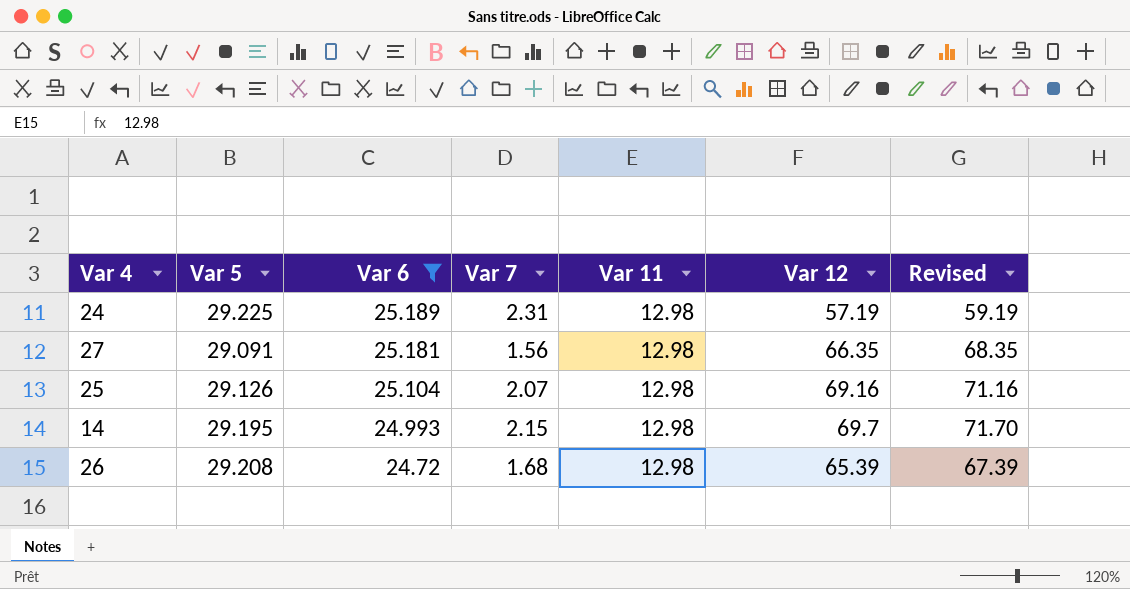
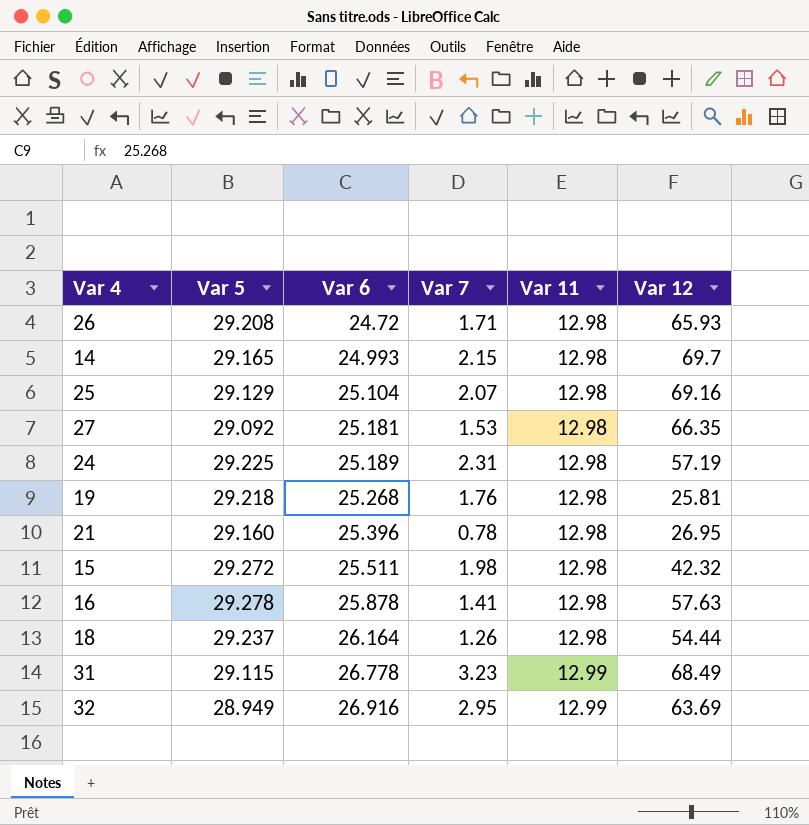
filter: Var 6 <= 25.189 -> none
row order: Var 6 descending -> Var 6 ascending
column Revised | formula: [Var 12] + 2 -> none
26 | Var 7: 1.68 -> 1.71
26 | Var 12: 65.39 -> 65.93
14 | Var 5: 29.195 -> 29.165
25 | Var 5: 29.126 -> 29.129
27 | Var 5: 29.091 -> 29.092
27 | Var 7: 1.56 -> 1.53

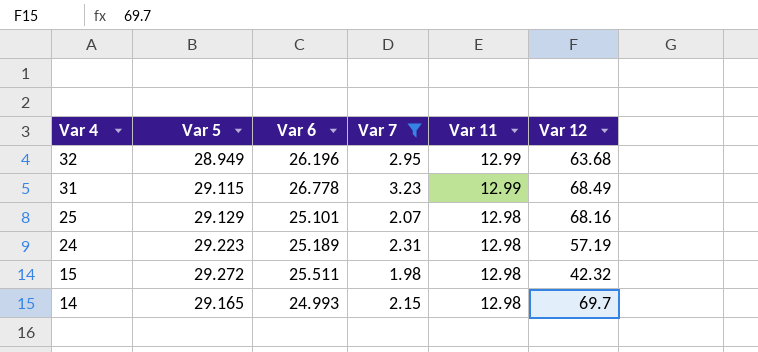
filter: none -> Var 7 >= 1.98
row order: Var 6 ascending -> Var 4 descending
32 | Var 6: 26.916 -> 26.196
32 | Var 12: 63.69 -> 63.68
25 | Var 6: 25.104 -> 25.101
25 | Var 12: 69.16 -> 68.16
24 | Var 5: 29.225 -> 29.223

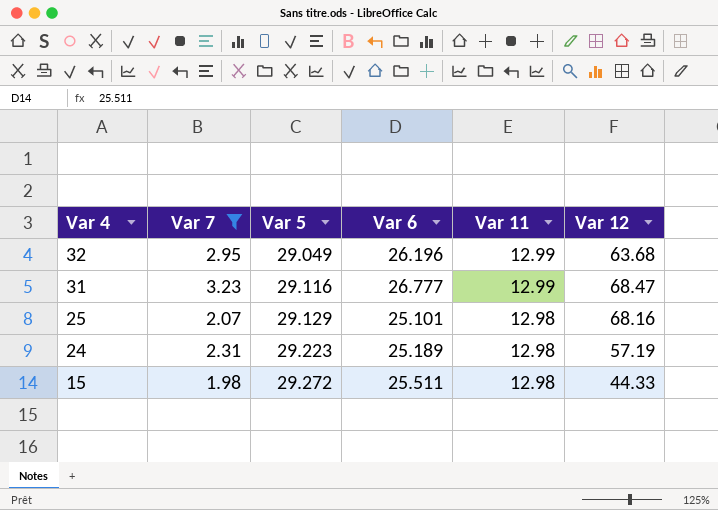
column Var 7 | position: 4 -> 2
row 14: 29.165 | 24.993 | 2.15 | 12.98 | 69.7 -> none
32 | Var 5: 28.949 -> 29.049
31 | Var 5: 29.115 -> 29.116
31 | Var 6: 26.778 -> 26.777
31 | Var 12: 68.49 -> 68.47
15 | Var 12: 42.32 -> 44.33

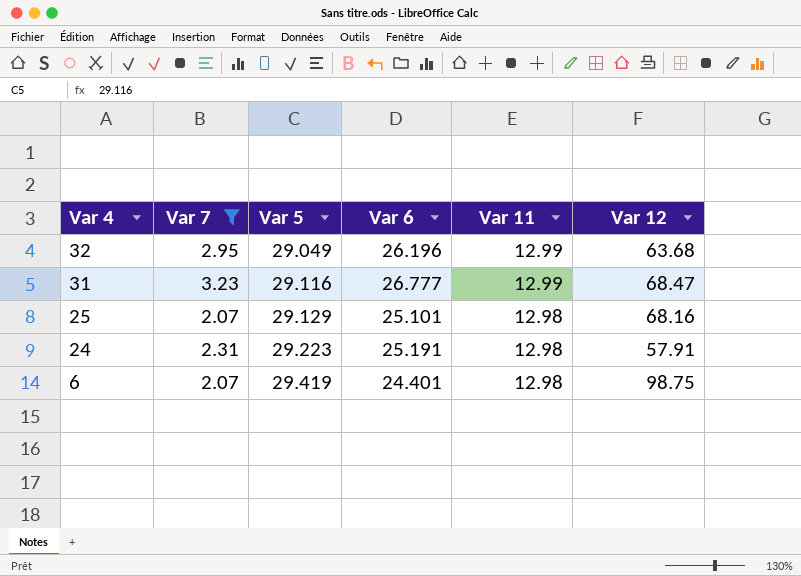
row 15: 1.98 | 29.272 | 25.511 | 12.98 | 44.33 -> none
24 | Var 6: 25.189 -> 25.191
24 | Var 12: 57.19 -> 57.91
row 6: none -> 2.07 | 29.419 | 24.401 | 12.98 | 98.75

